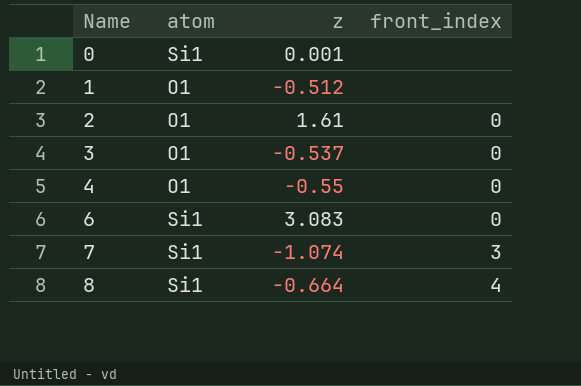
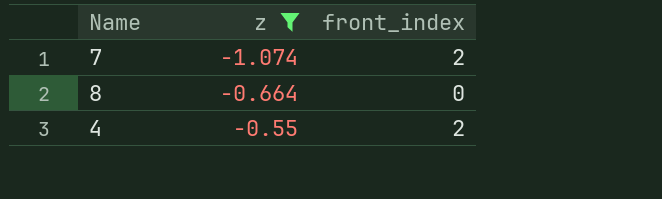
filter: none -> z <= -0.55
row order: Name ascending -> z ascending
column atom | position: 2 -> none
7 | front_index: 3 -> 2
8 | front_index: 4 -> 0
4 | front_index: 0 -> 2

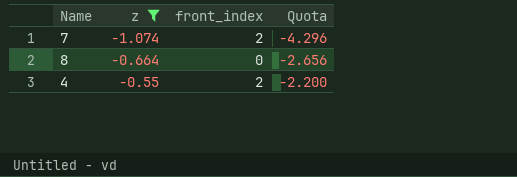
column Quota | formula: none -> [z] * 4

